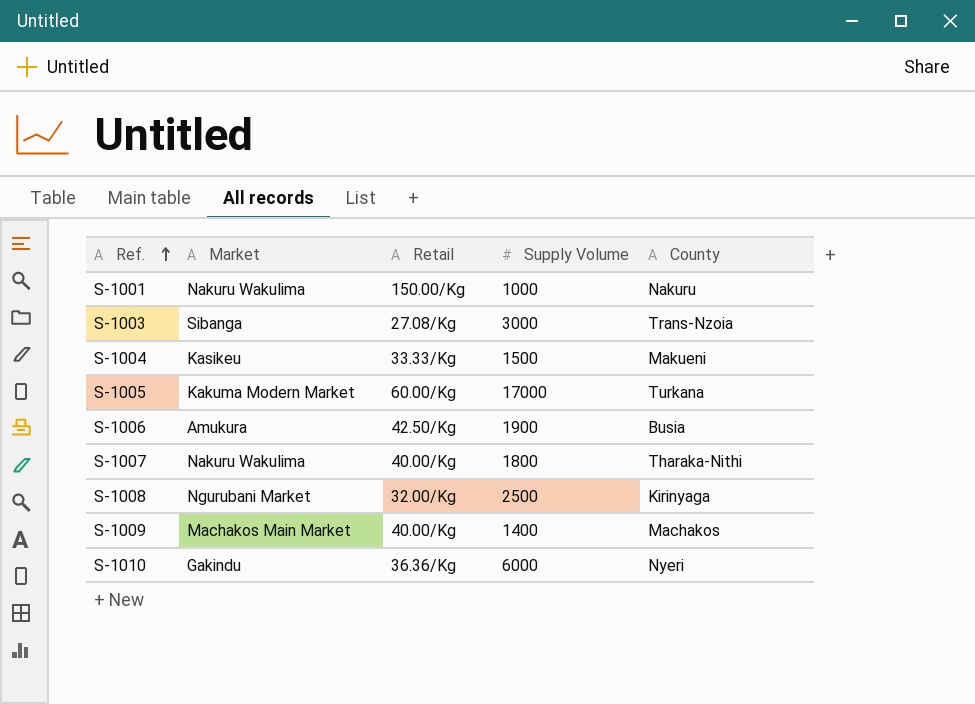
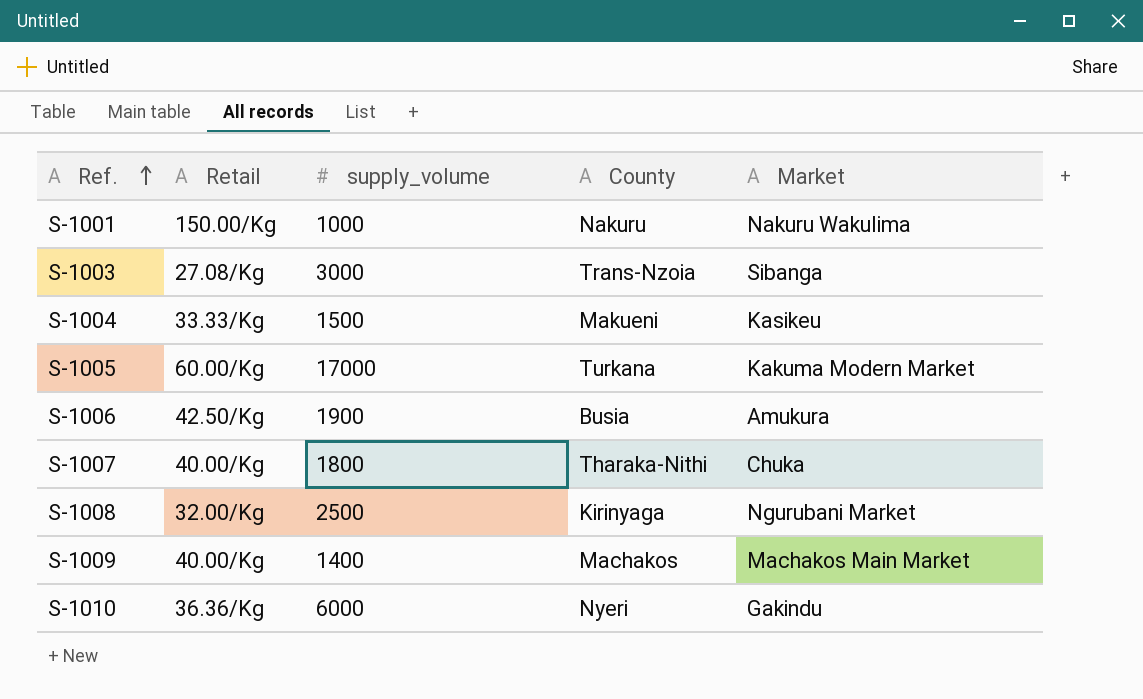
column name: Supply Volume -> supply_volume
column Market | position: 2 -> 5
S-1007 | Market: Nakuru Wakulima -> Chuka

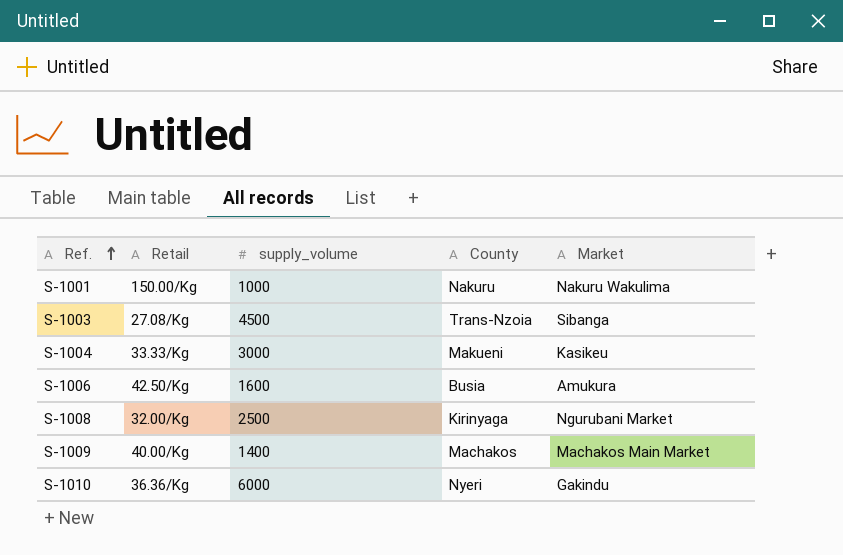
row S-1005: 60.00/Kg | 17000 | Turkana | Kakuma Modern Market -> none
row S-1007: 40.00/Kg | 1800 | Tharaka-Nithi | Chuka -> none
S-1003 | supply_volume: 3000 -> 4500
S-1004 | supply_volume: 1500 -> 3000
S-1006 | supply_volume: 1900 -> 1600

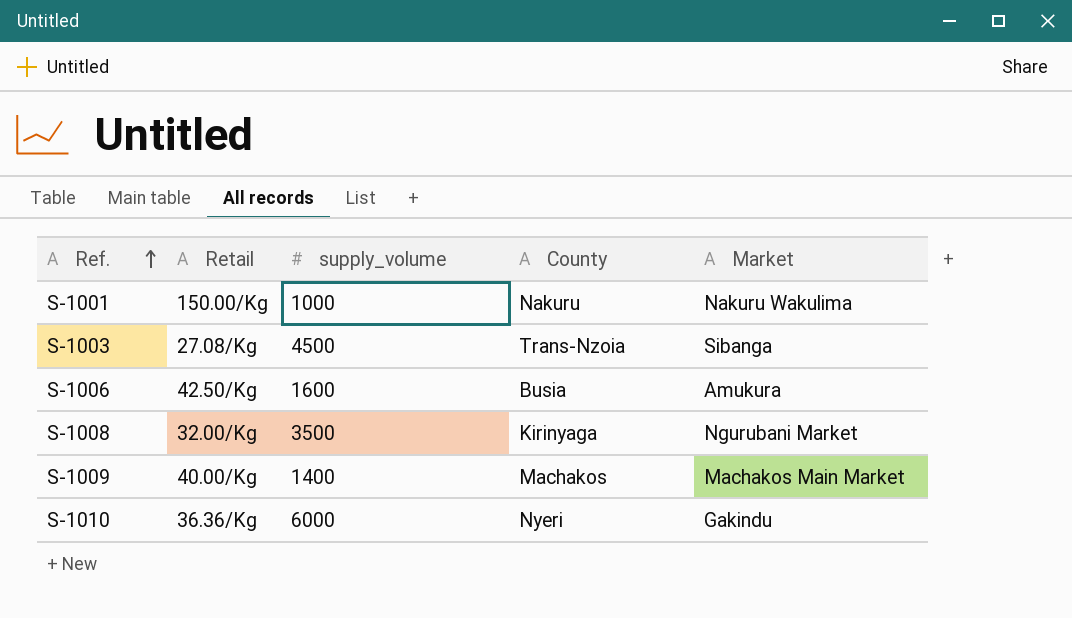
row S-1004: 33.33/Kg | 3000 | Makueni | Kasikeu -> none
S-1008 | supply_volume: 2500 -> 3500

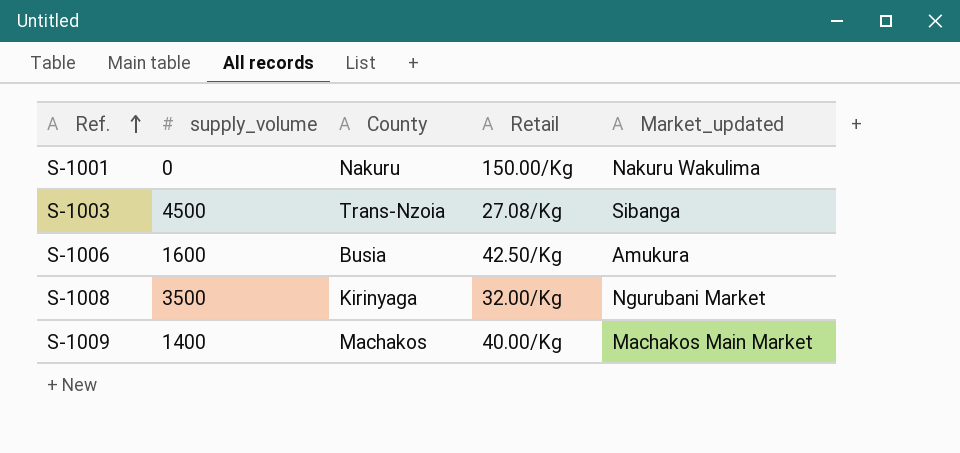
column Retail | position: 2 -> 4
column name: Market -> Market_updated
row S-1010: 36.36/Kg | 6000 | Nyeri | Gakindu -> none
S-1001 | supply_volume: 1000 -> 0

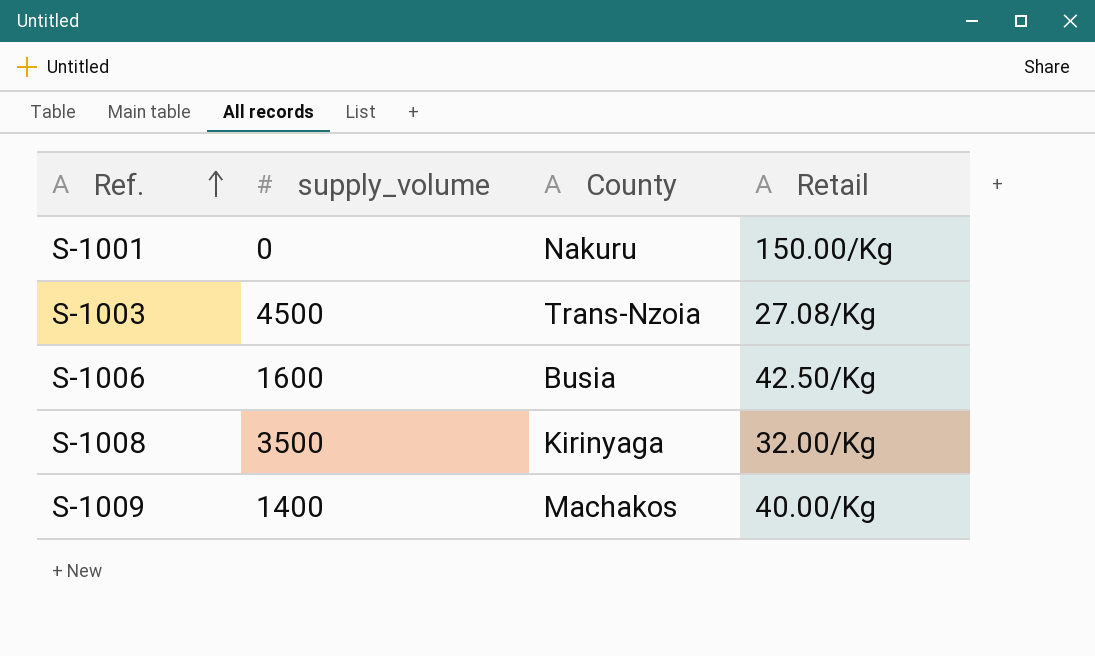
column Market_updated | position: 5 -> none

